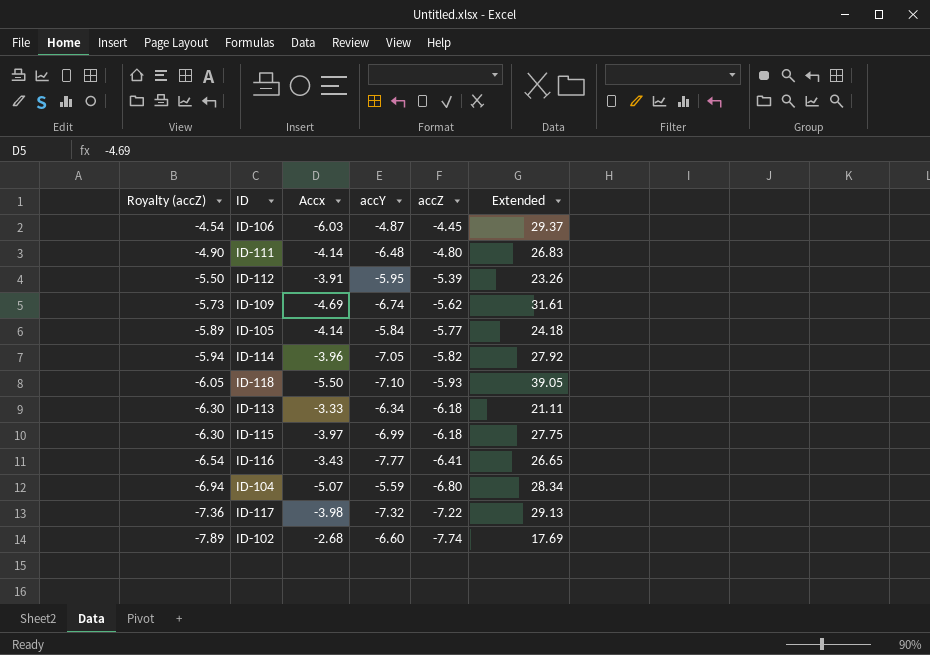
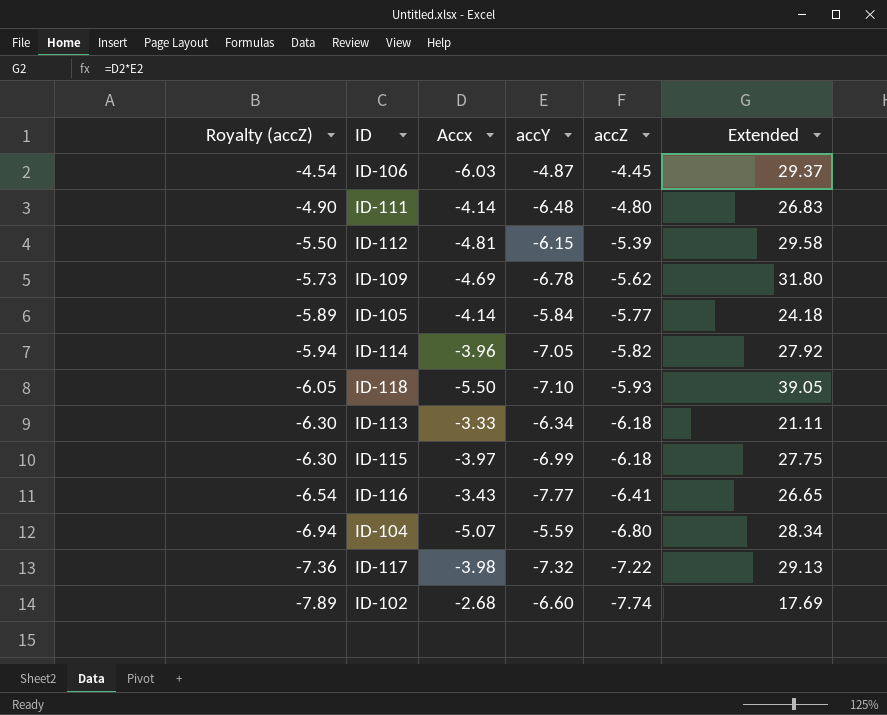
ID-112 | Accx: -3.91 -> -4.81
ID-112 | accY: -5.95 -> -6.15
ID-112 | Extended: 23.26 -> 29.58
ID-109 | accY: -6.74 -> -6.78
ID-109 | Extended: 31.61 -> 31.80

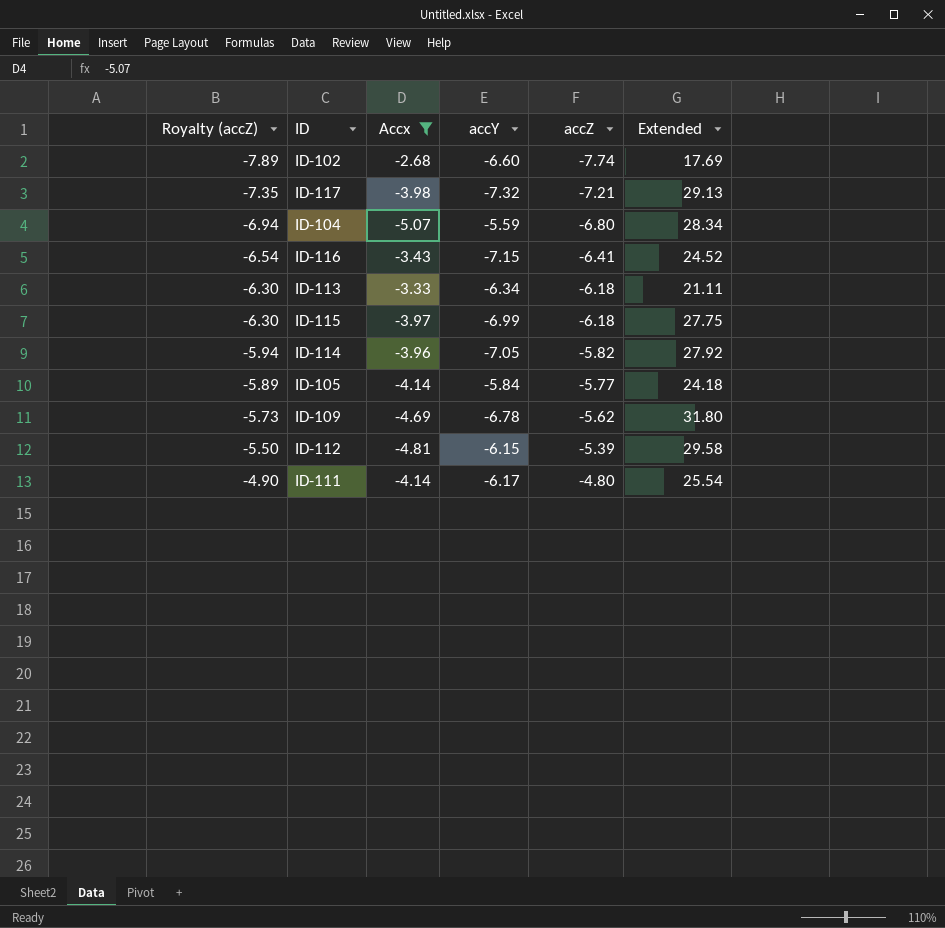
filter: none -> Accx >= -5.07
row order: Royalty (accZ) descending -> Royalty (accZ) ascending
ID-117 | Royalty (accZ): -7.36 -> -7.35
ID-117 | accZ: -7.22 -> -7.21
ID-116 | accY: -7.77 -> -7.15
ID-116 | Extended: 26.65 -> 24.52
ID-111 | accY: -6.48 -> -6.17
ID-111 | Extended: 26.83 -> 25.54

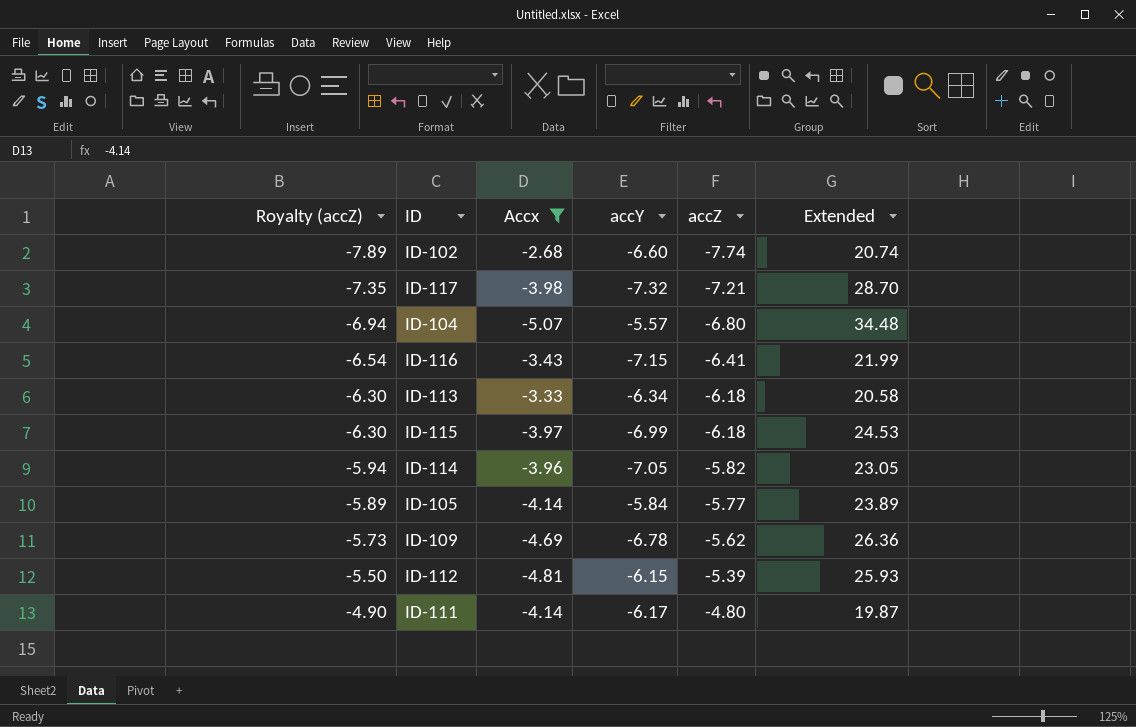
column Extended | formula: [Accx] * [accY] -> [Accx] * [accZ]
ID-104 | accY: -5.59 -> -5.57

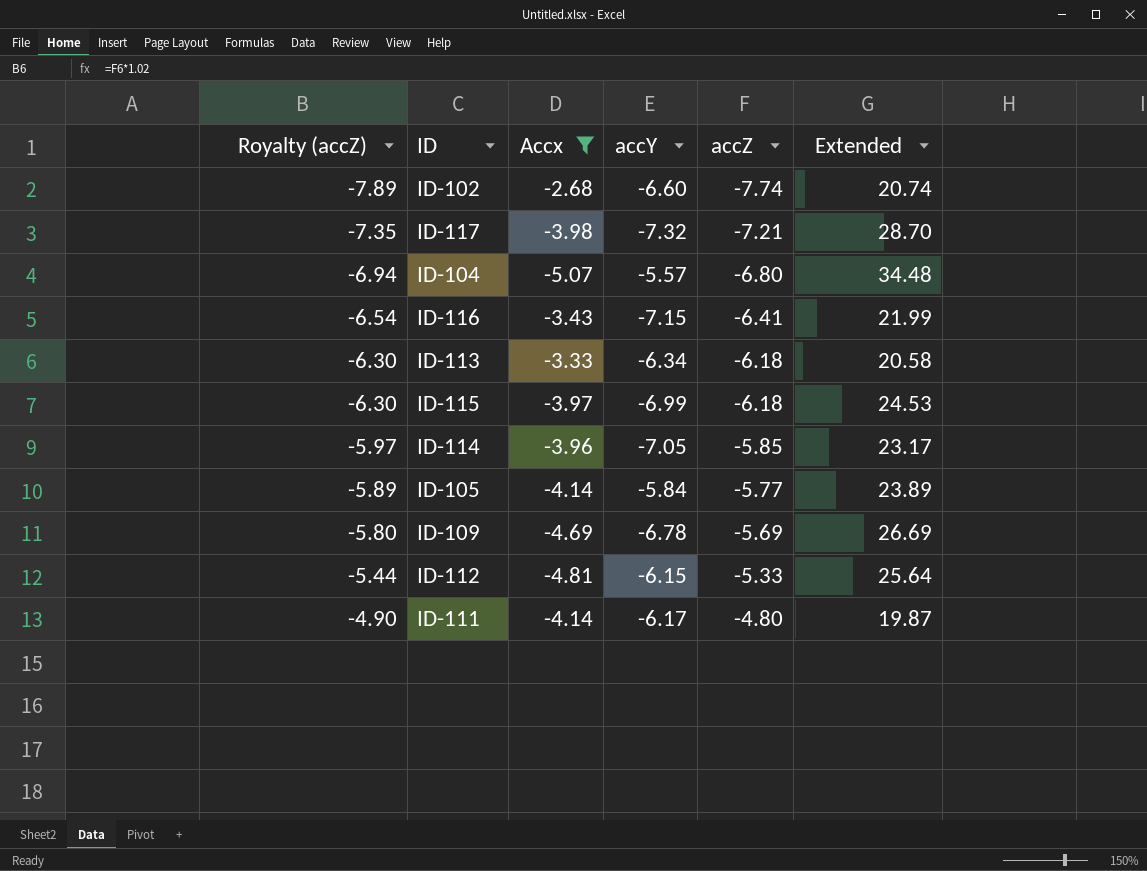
ID-114 | Royalty (accZ): -5.94 -> -5.97
ID-114 | accZ: -5.82 -> -5.85
ID-114 | Extended: 23.05 -> 23.17
ID-109 | Royalty (accZ): -5.73 -> -5.80
ID-109 | accZ: -5.62 -> -5.69
ID-109 | Extended: 26.36 -> 26.69
ID-112 | Royalty (accZ): -5.50 -> -5.44
ID-112 | accZ: -5.39 -> -5.33
ID-112 | Extended: 25.93 -> 25.64

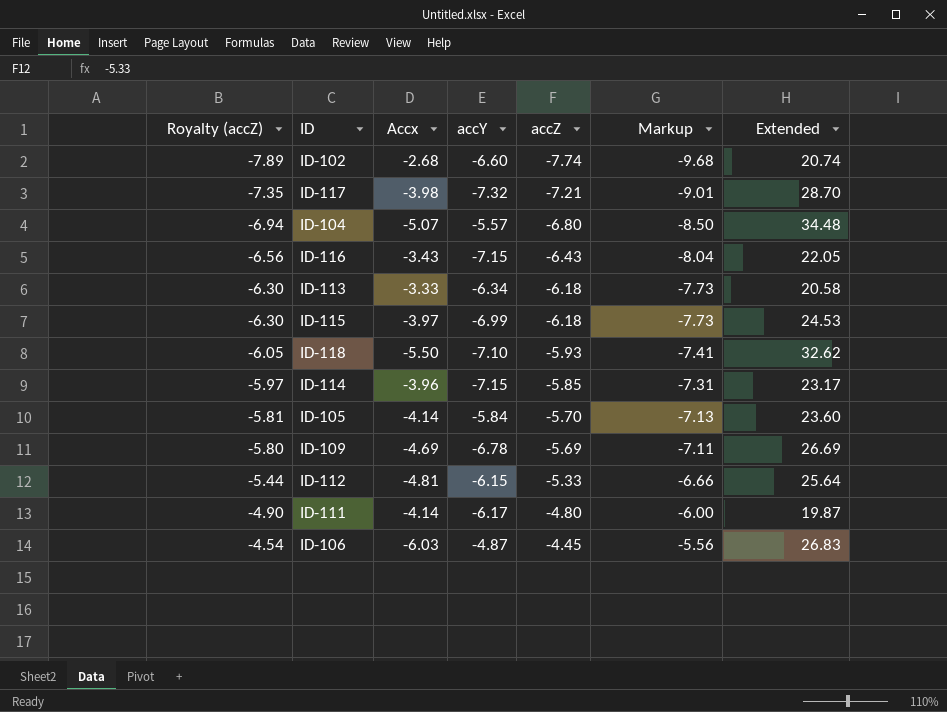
filter: Accx >= -5.07 -> none
column Markup | formula: none -> [accZ] * 1.25
ID-116 | Royalty (accZ): -6.54 -> -6.56
ID-116 | accZ: -6.41 -> -6.43
ID-116 | Extended: 21.99 -> 22.05
ID-114 | accY: -7.05 -> -7.15
ID-105 | Royalty (accZ): -5.89 -> -5.81
ID-105 | accZ: -5.77 -> -5.70
ID-105 | Extended: 23.89 -> 23.60

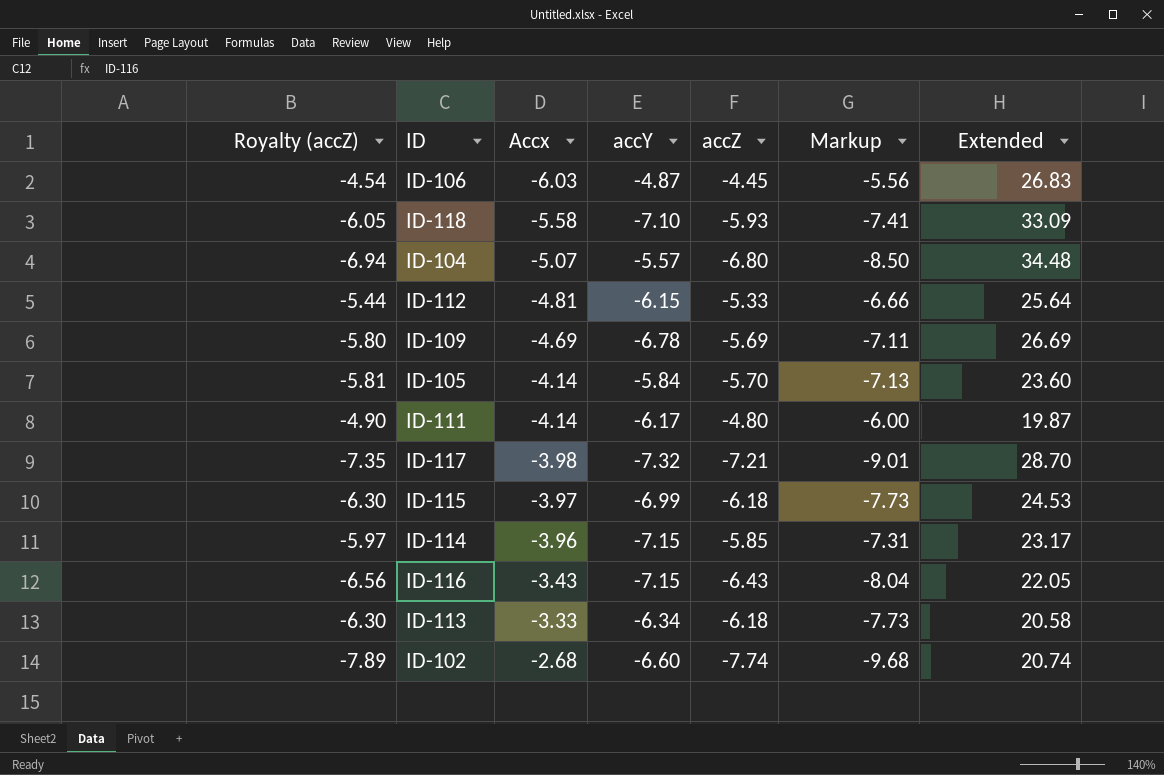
row order: Royalty (accZ) ascending -> Accx ascending
ID-118 | Accx: -5.50 -> -5.58
ID-118 | Extended: 32.62 -> 33.09

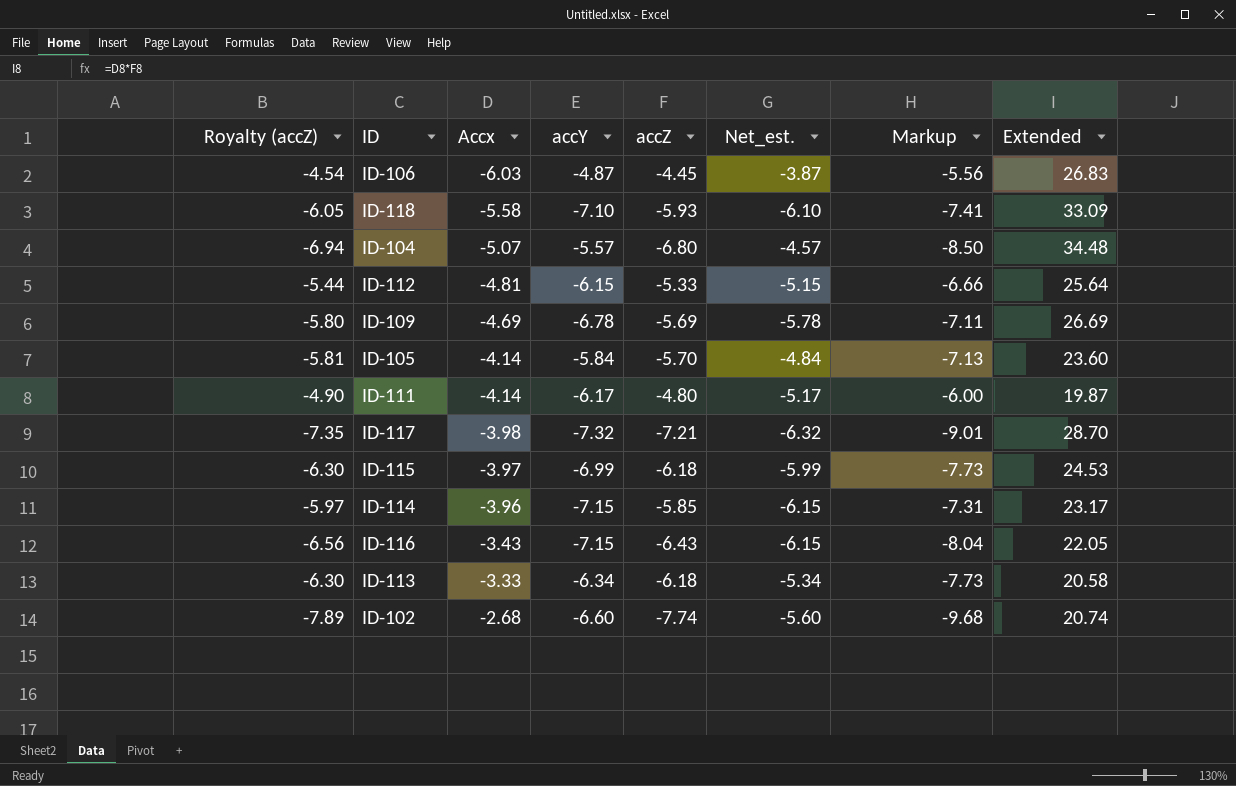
column Net_est. | formula: none -> [accY] + 1

